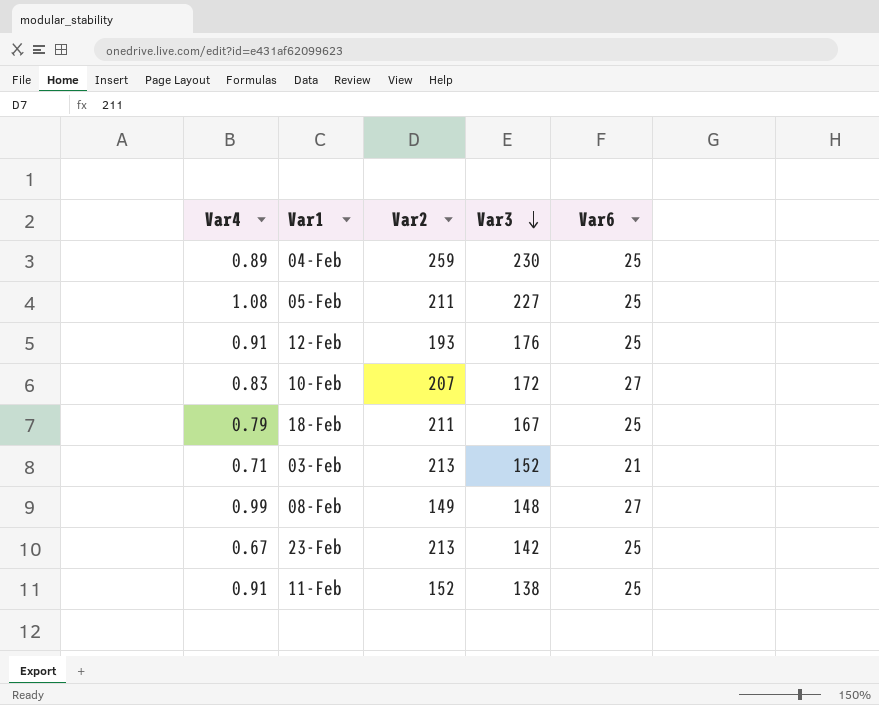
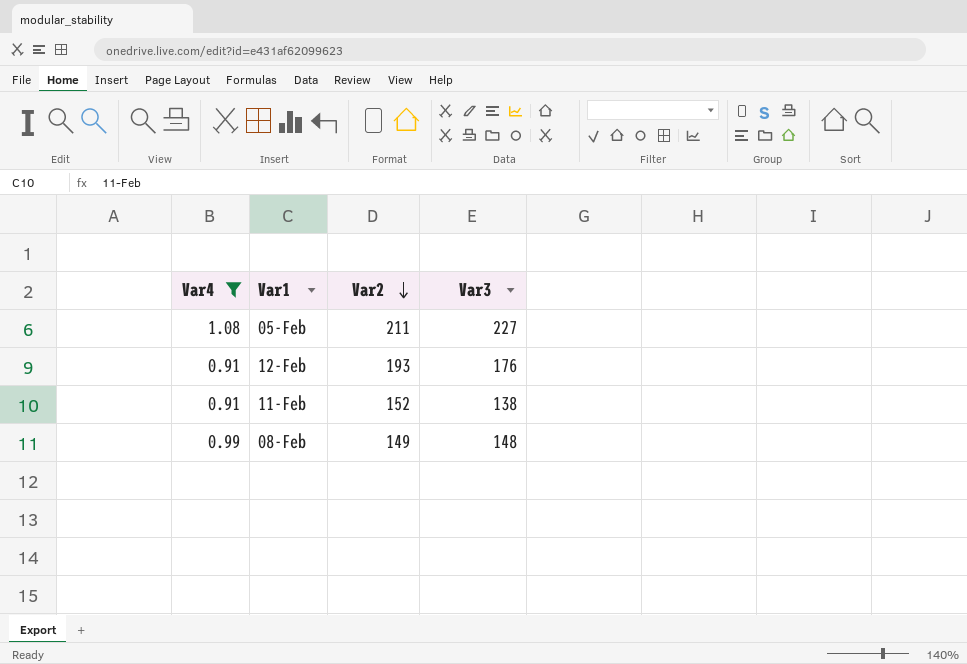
filter: none -> Var4 >= 0.91
row order: Var3 descending -> Var2 descending
column Var6 | position: 5 -> none

